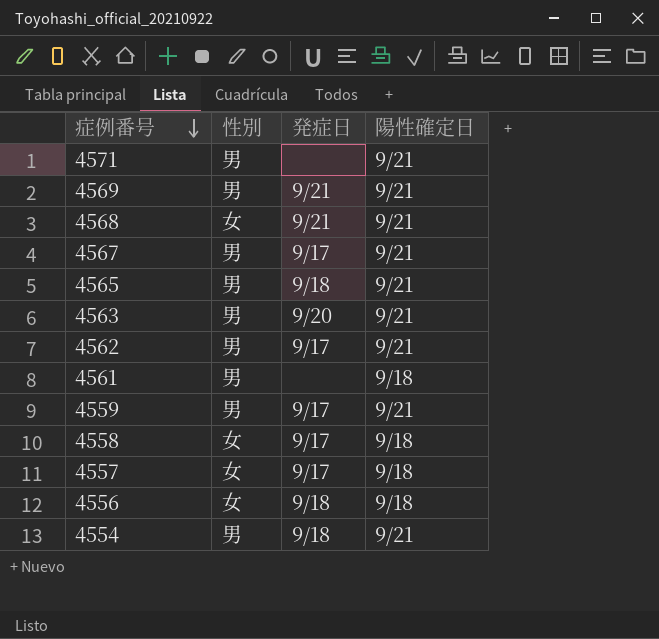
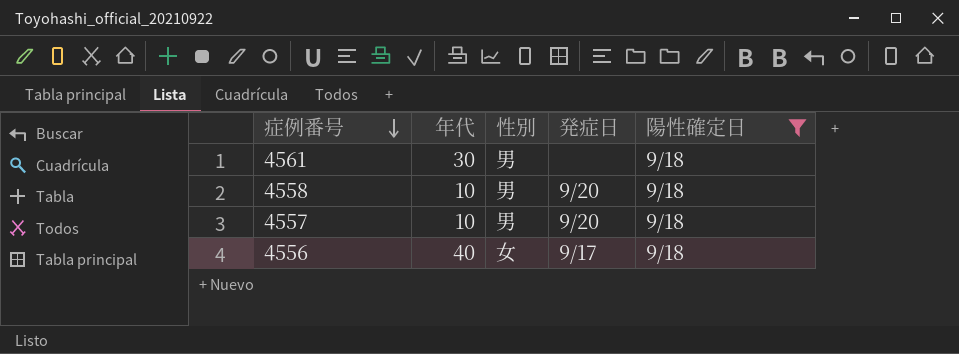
filter: none -> 陽性確定日 = 9/18
column 年代 | position: none -> 2
4558 | 性別: 女 -> 男
4558 | 発症日: 9/17 -> 9/20
4557 | 性別: 女 -> 男
4557 | 発症日: 9/17 -> 9/20
4556 | 発症日: 9/18 -> 9/17

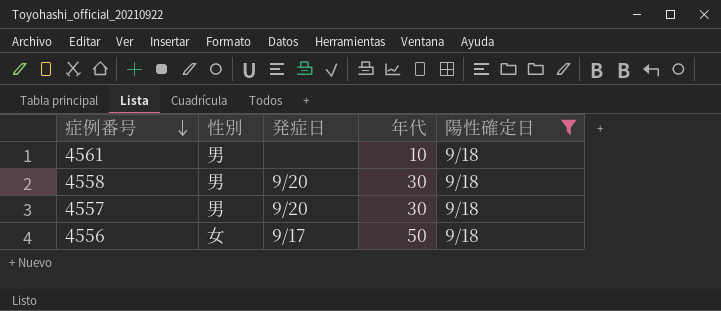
column 年代 | position: 2 -> 4
4561 | 年代: 30 -> 10
4558 | 年代: 10 -> 30
4557 | 年代: 10 -> 30
4556 | 年代: 40 -> 50

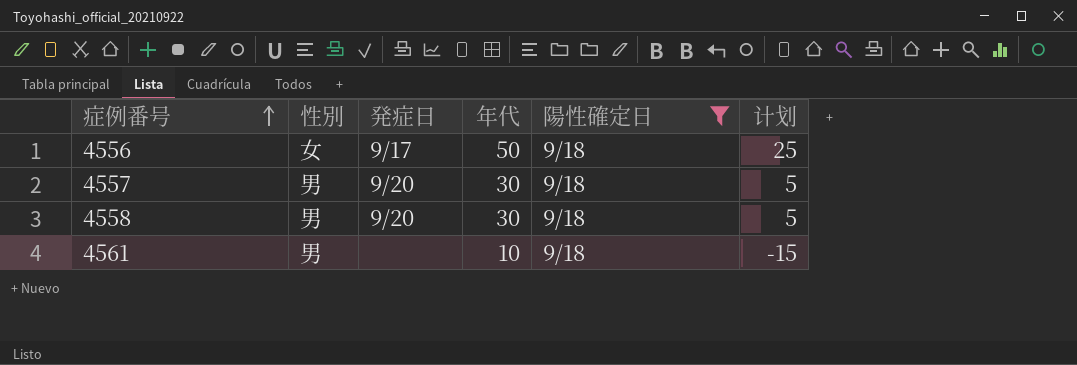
row order: 症例番号 descending -> 症例番号 ascending
column 计划 | formula: none -> [年代] - 25

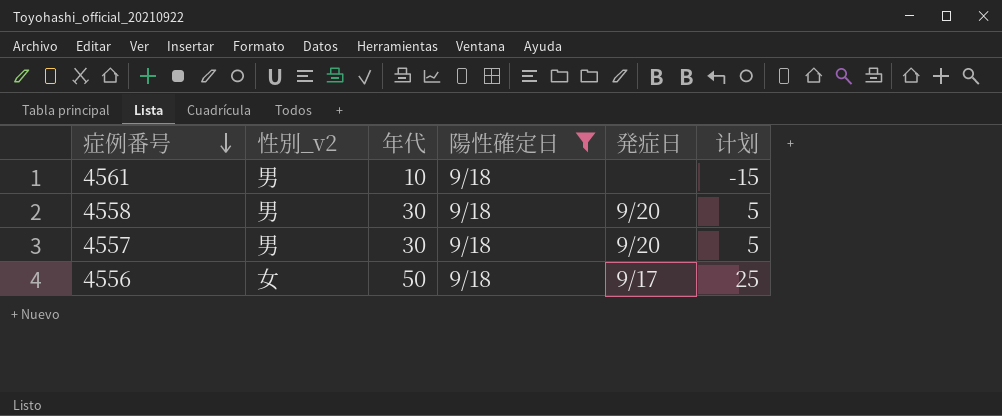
row order: 症例番号 ascending -> 症例番号 descending
column name: 性別 -> 性別_v2
column 発症日 | position: 3 -> 5

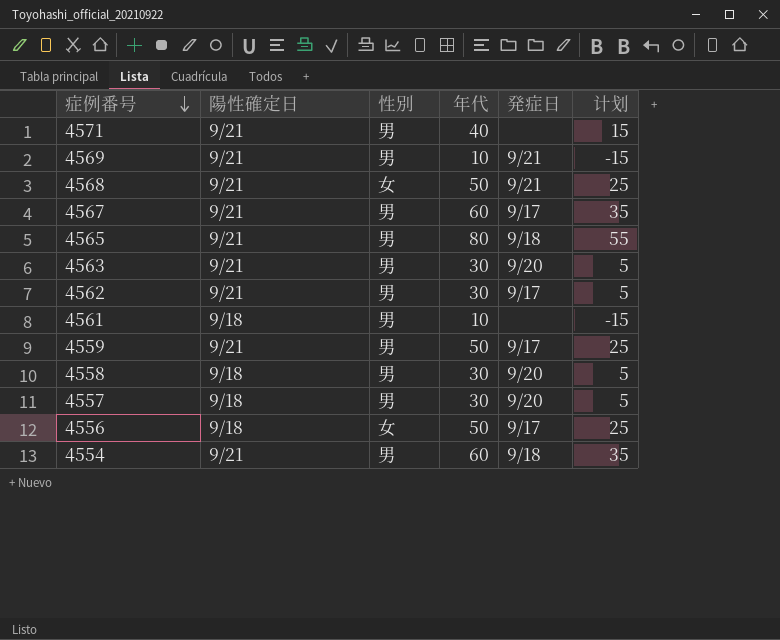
filter: 陽性確定日 = 9/18 -> none
column 陽性確定日 | position: 4 -> 2
column name: 性別_v2 -> 性別

